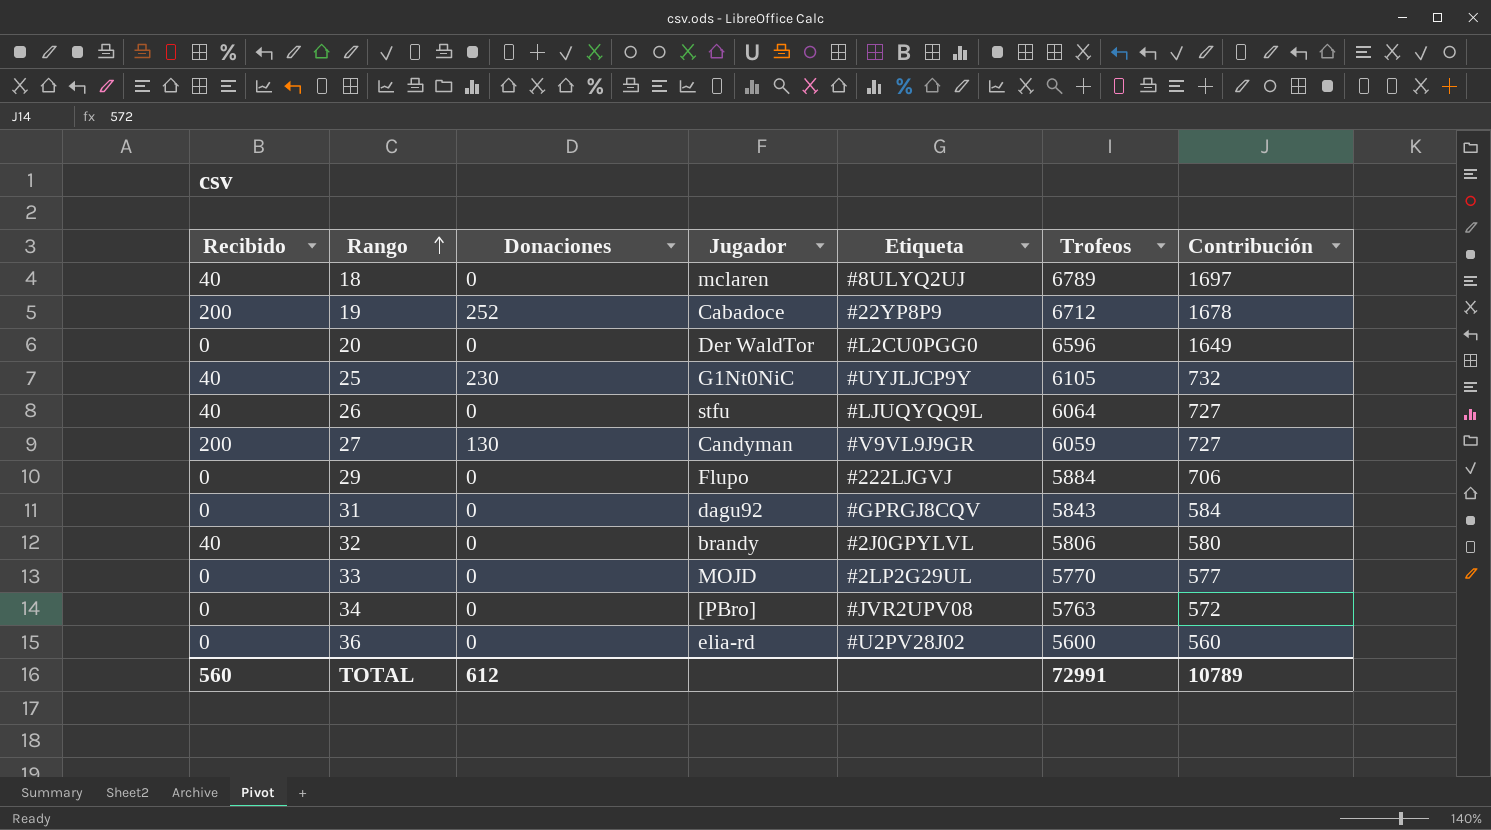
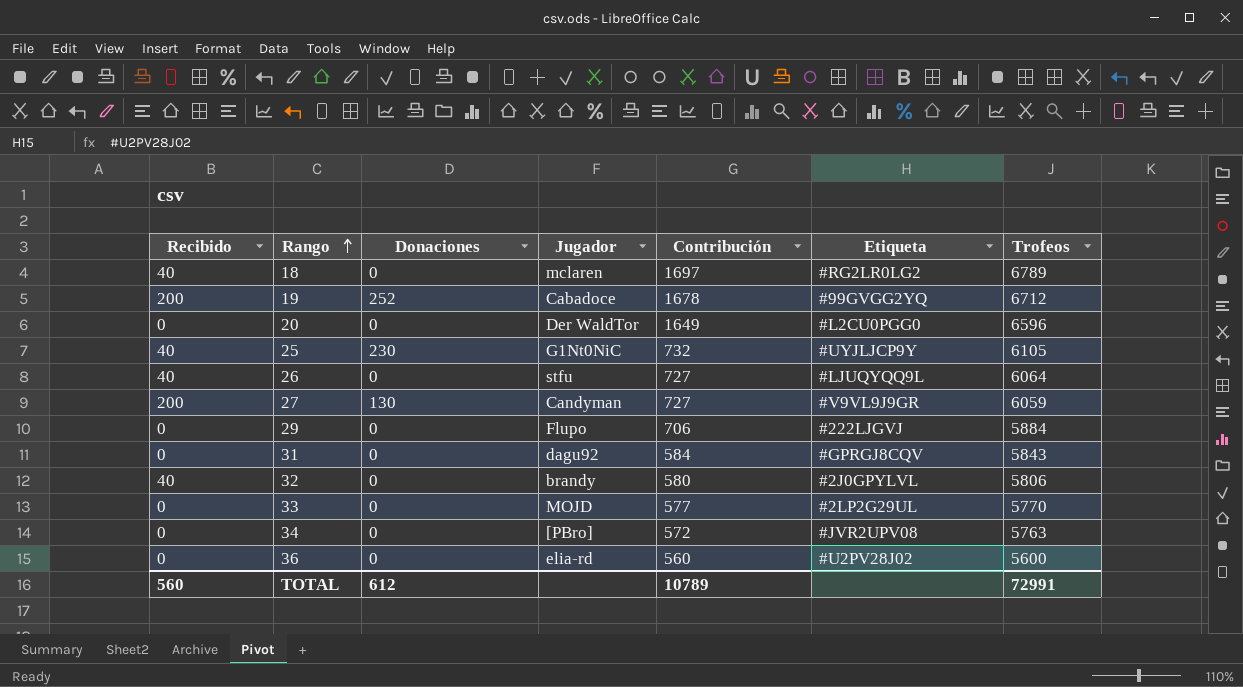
column Contribución | position: 7 -> 5
18 | Etiqueta: #8ULYQ2UJ -> #RG2LR0LG2
19 | Etiqueta: #22YP8P9 -> #99GVGG2YQ

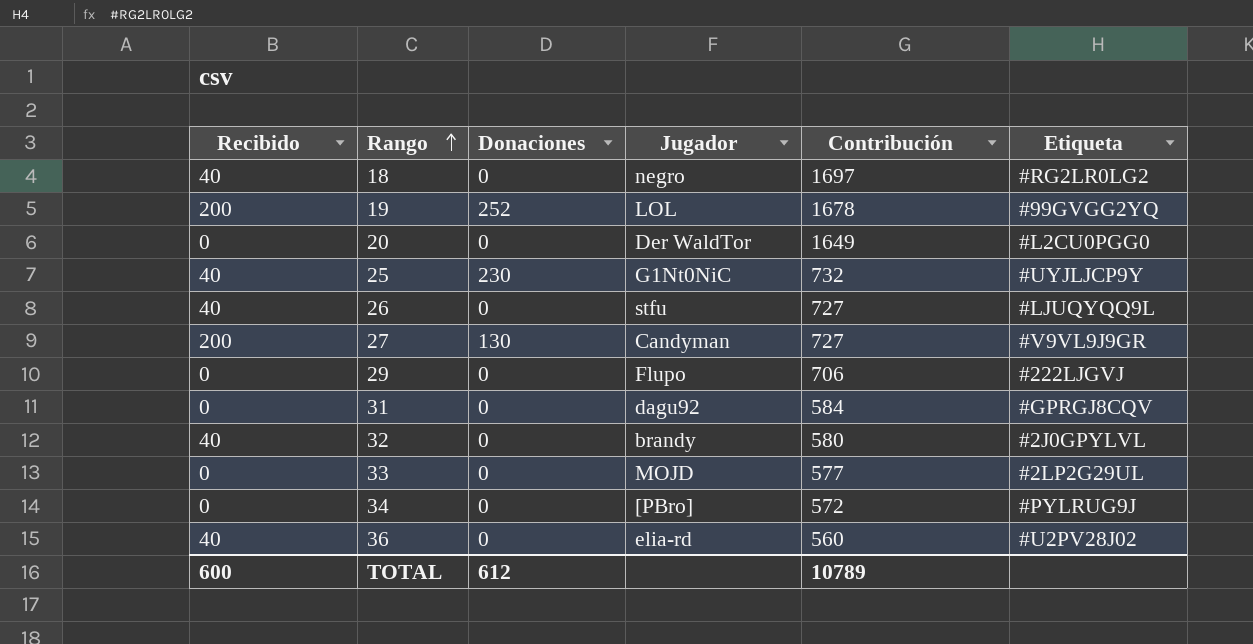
column Trofeos | position: 7 -> none
18 | Jugador: mclaren -> negro
19 | Jugador: Cabadoce -> LOL
34 | Etiqueta: #JVR2UPV08 -> #PYLRUG9J
36 | Recibido: 0 -> 40
TOTAL | Recibido: 560 -> 600

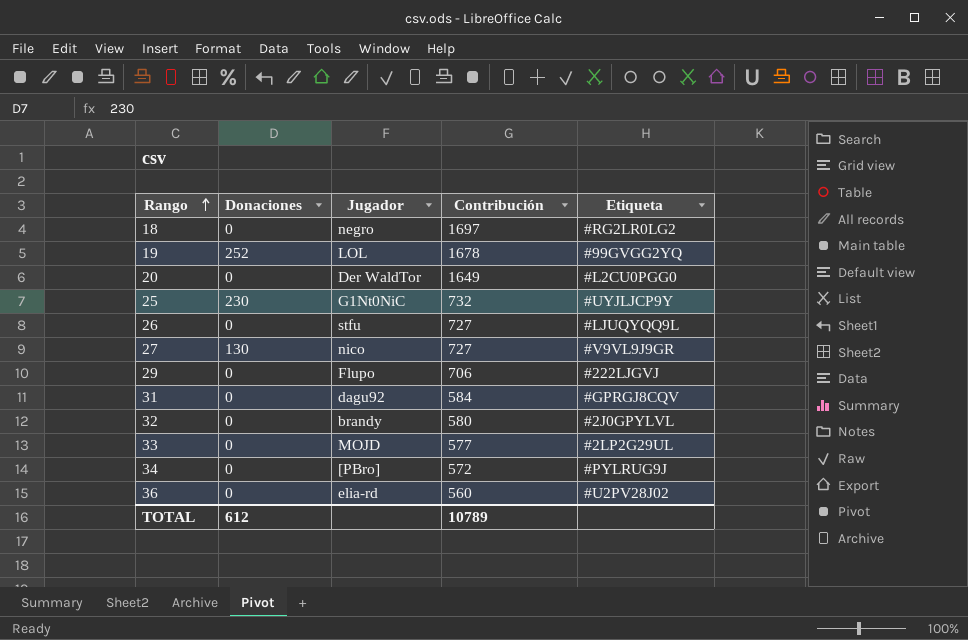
column Recibido | position: 1 -> none
27 | Jugador: Candyman -> nico

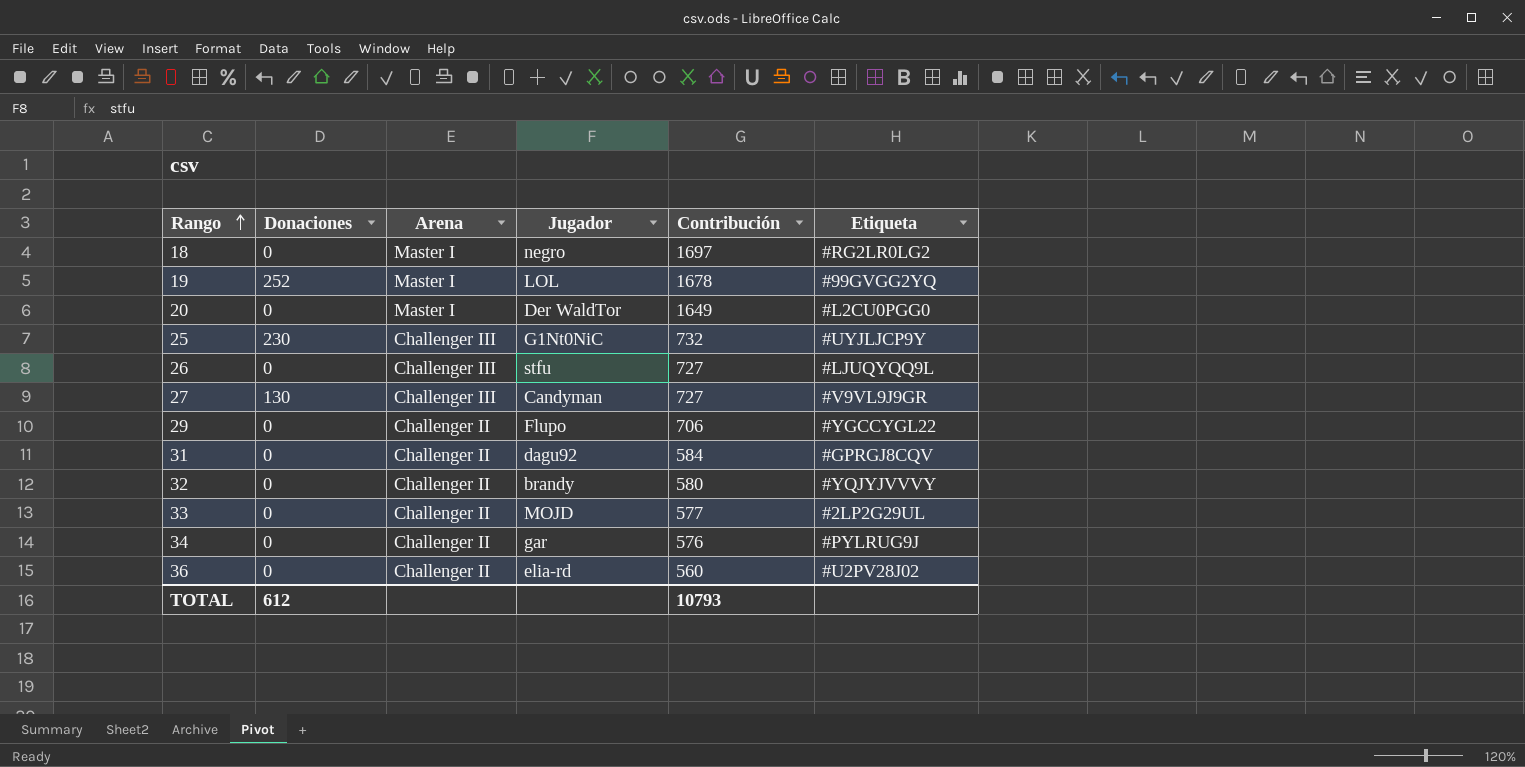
column Arena | position: none -> 3
27 | Jugador: nico -> Candyman
29 | Etiqueta: #222LJGVJ -> #YGCCYGL22
32 | Etiqueta: #2J0GPYLVL -> #YQJYJVVVY
34 | Jugador: [PBro] -> gar
34 | Contribución: 572 -> 576
TOTAL | Contribución: 10789 -> 10793

